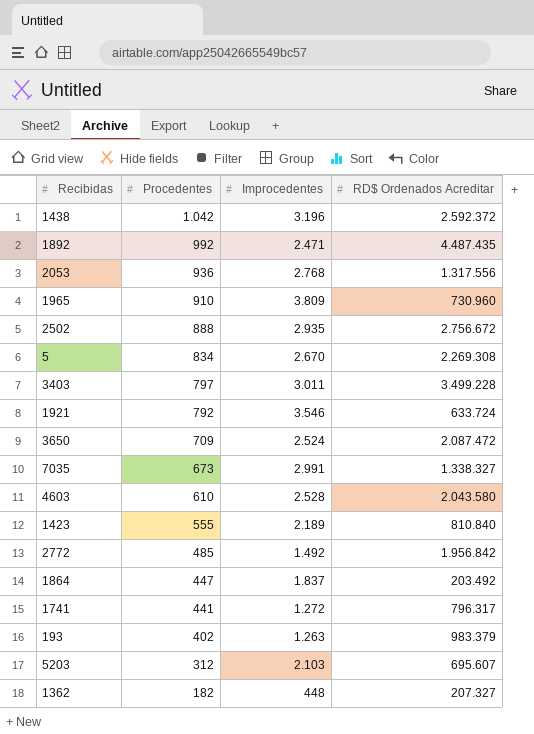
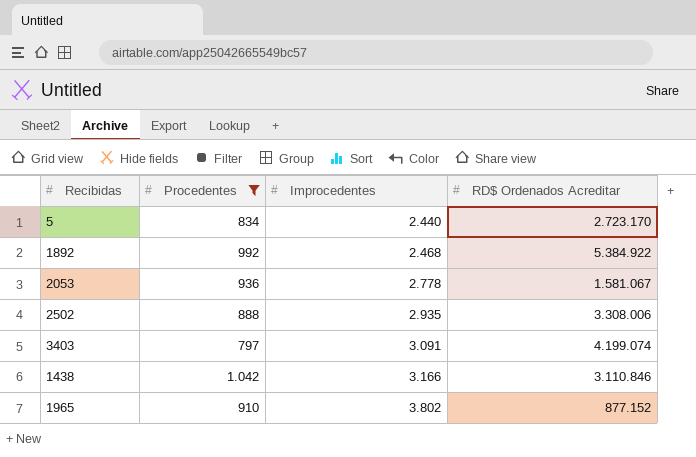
filter: none -> Procedentes >= 797
row order: Procedentes descending -> Improcedentes ascending
5 | Improcedentes: 2.670 -> 2.440
5 | RD$ Ordenados Acreditar: 2.269.308 -> 2.723.170
1892 | Improcedentes: 2.471 -> 2.468
1892 | RD$ Ordenados Acreditar: 4.487.435 -> 5.384.922
2053 | Improcedentes: 2.768 -> 2.778
2053 | RD$ Ordenados Acreditar: 1.317.556 -> 1.581.067
2502 | RD$ Ordenados Acreditar: 2.756.672 -> 3.308.006
3403 | Improcedentes: 3.011 -> 3.091
3403 | RD$ Ordenados Acreditar: 3.499.228 -> 4.199.074
1438 | Improcedentes: 3.196 -> 3.166
1438 | RD$ Ordenados Acreditar: 2.592.372 -> 3.110.846
1965 | Improcedentes: 3.809 -> 3.802
1965 | RD$ Ordenados Acreditar: 730.960 -> 877.152

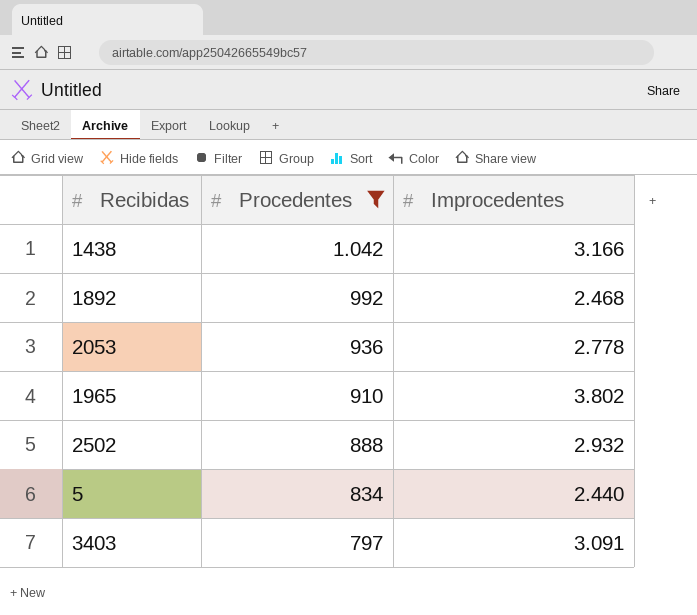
row order: Improcedentes ascending -> Procedentes descending
column RD$ Ordenados Acreditar | position: 4 -> none
2502 | Improcedentes: 2.935 -> 2.932

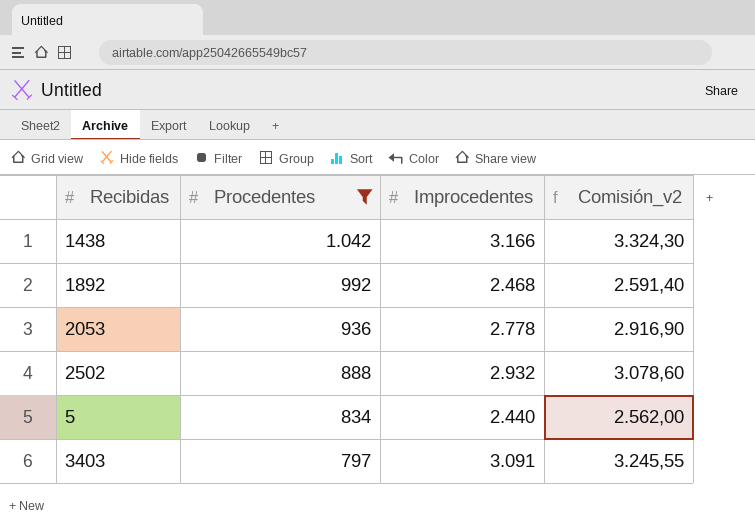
column Comisión_v2 | formula: none -> [Improcedentes] * 1,05
row 1965: 910 | 3.802 -> none

